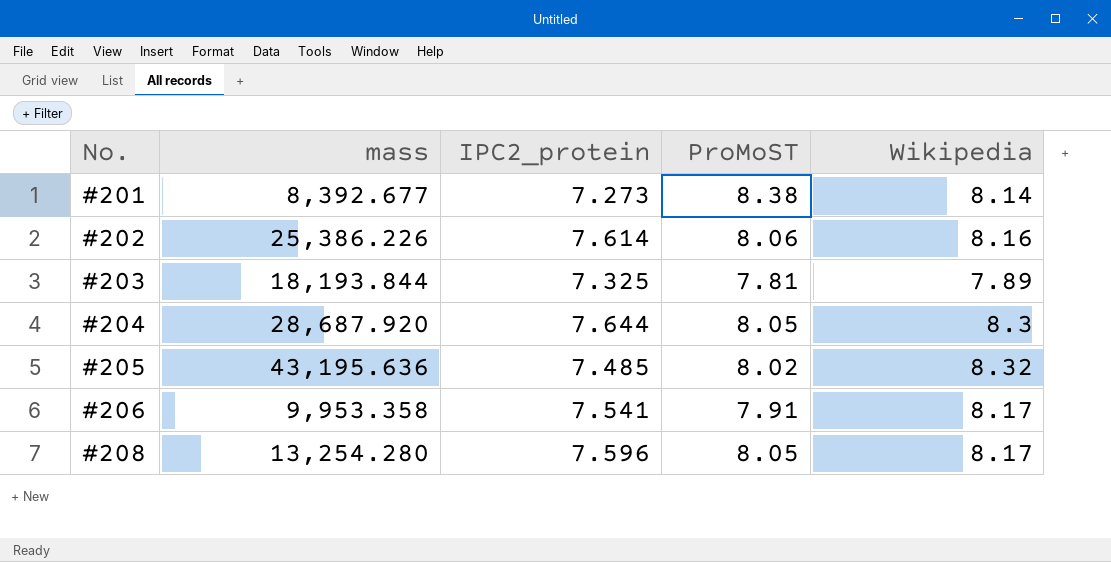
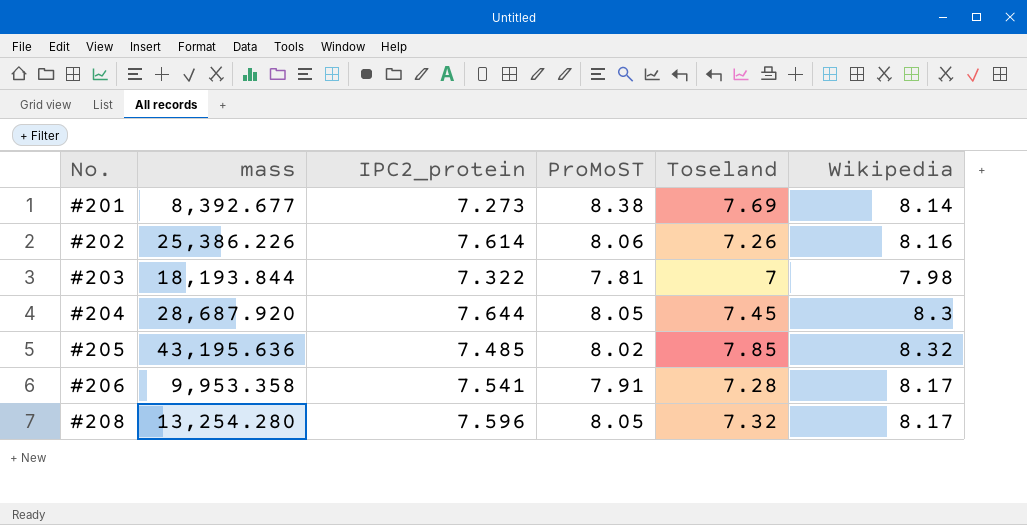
column Toseland | position: none -> 5
#203 | IPC2_protein: 7.325 -> 7.322
#203 | Wikipedia: 7.89 -> 7.98

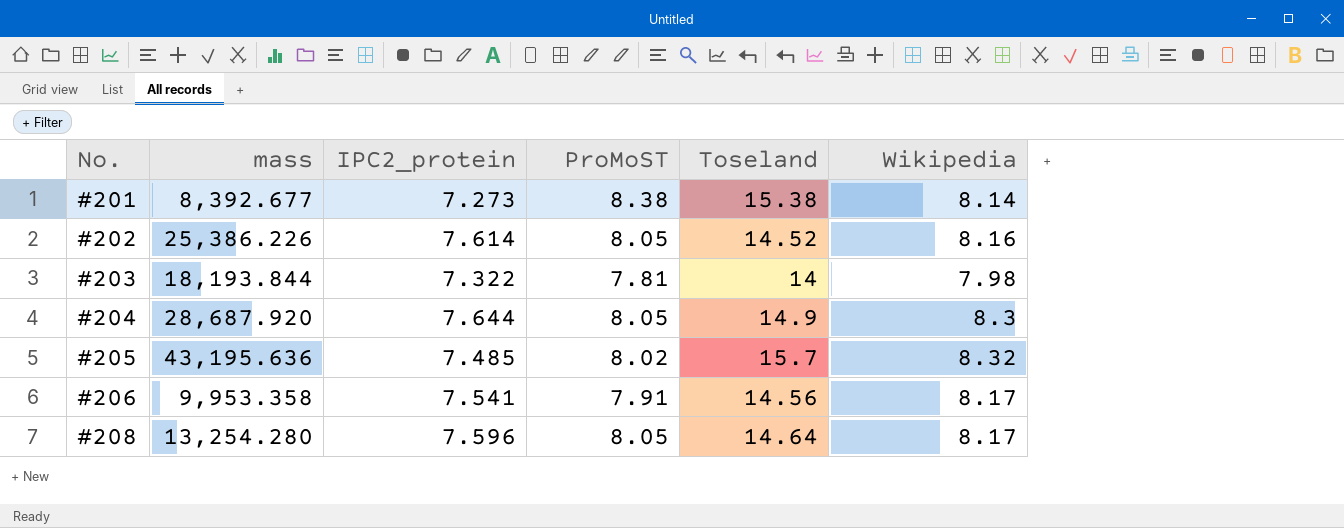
#201 | Toseland: 7.69 -> 15.38
#202 | ProMoST: 8.06 -> 8.05
#202 | Toseland: 7.26 -> 14.52
#203 | Toseland: 7 -> 14
#204 | Toseland: 7.45 -> 14.9
#205 | Toseland: 7.85 -> 15.7
#206 | Toseland: 7.28 -> 14.56
#208 | Toseland: 7.32 -> 14.64

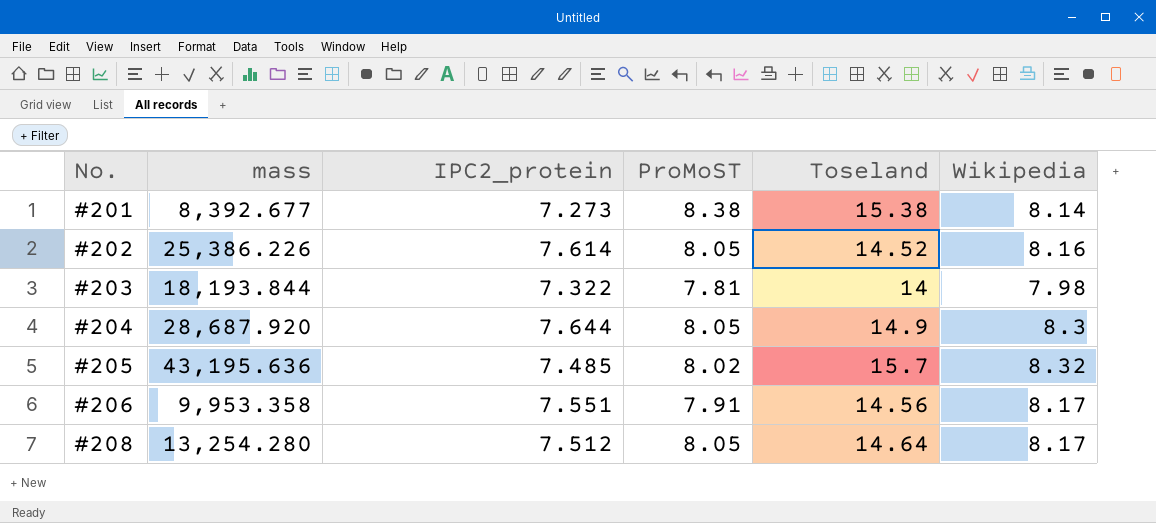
#206 | IPC2_protein: 7.541 -> 7.551
#208 | IPC2_protein: 7.596 -> 7.512

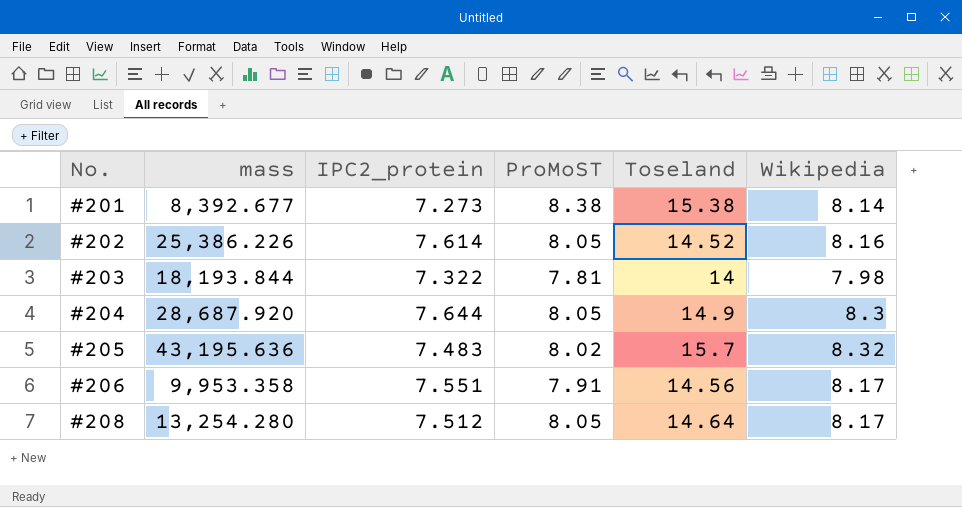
#205 | IPC2_protein: 7.485 -> 7.483

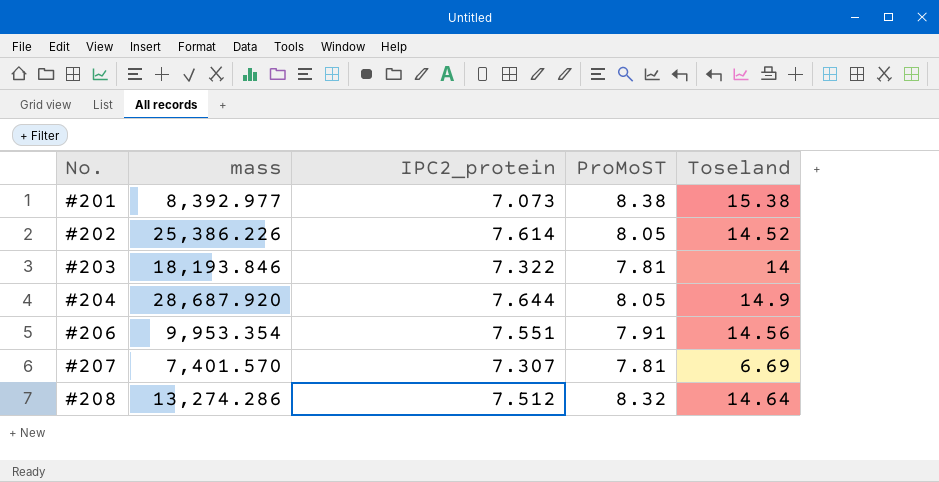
column Wikipedia | position: 6 -> none
row #205: 43,195.636 | 7.483 | 8.02 | 15.7 | 8.32 -> none
#201 | mass: 8,392.677 -> 8,392.977
#201 | IPC2_protein: 7.273 -> 7.073
#203 | mass: 18,193.844 -> 18,193.846
#206 | mass: 9,953.358 -> 9,953.354
row #207: none -> 7,401.570 | 7.307 | 7.81 | 6.69
#208 | mass: 13,254.280 -> 13,274.286
#208 | ProMoST: 8.05 -> 8.32

